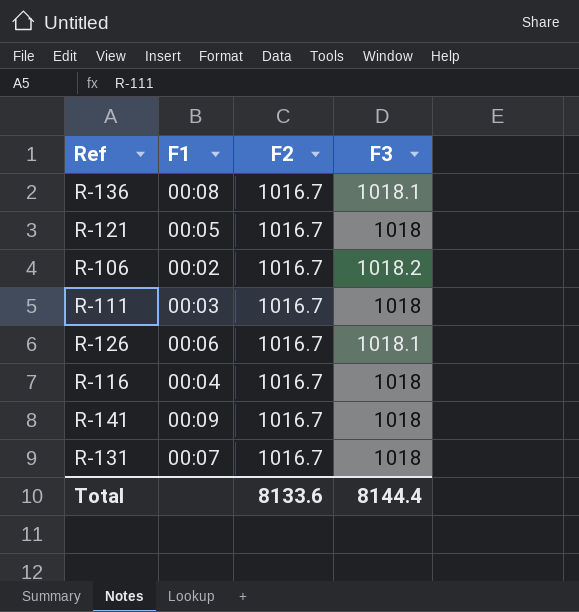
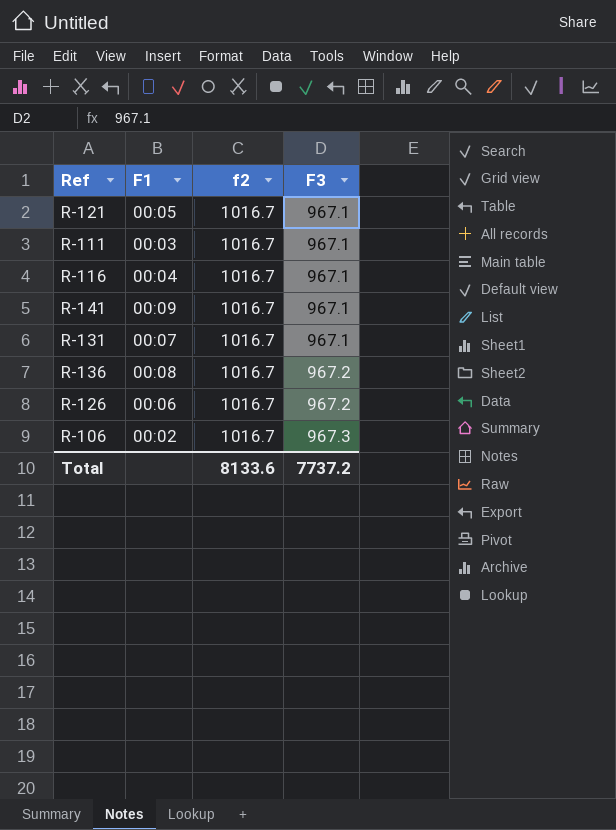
row order: none -> F3 ascending
column name: F2 -> f2
R-121 | F3: 1018 -> 967.1
R-111 | F3: 1018 -> 967.1
R-116 | F3: 1018 -> 967.1
R-141 | F3: 1018 -> 967.1
R-131 | F3: 1018 -> 967.1
R-136 | F3: 1018.1 -> 967.2
R-126 | F3: 1018.1 -> 967.2
R-106 | F3: 1018.2 -> 967.3
Total | F3: 8144.4 -> 7737.2

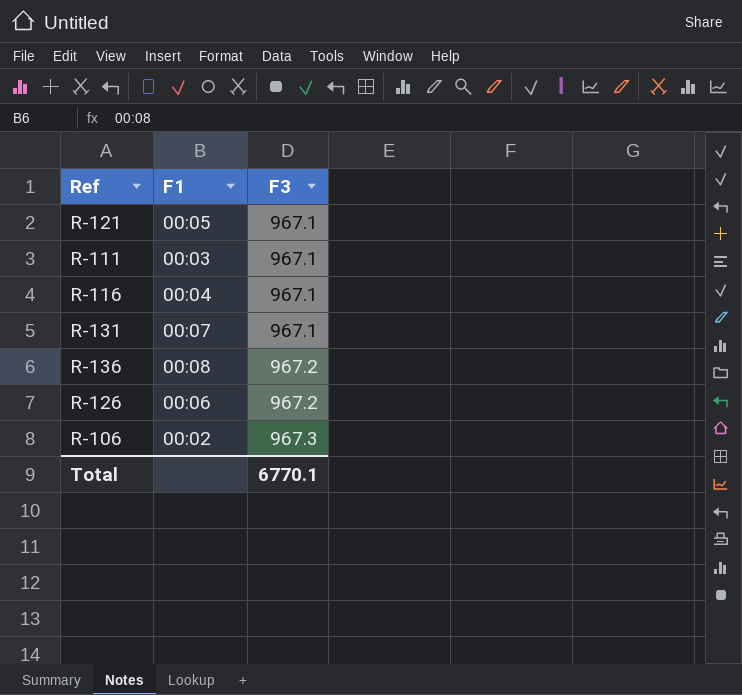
column f2 | position: 3 -> none
row R-141: 00:09 | 1016.7 | 967.1 -> none
Total | F3: 7737.2 -> 6770.1

